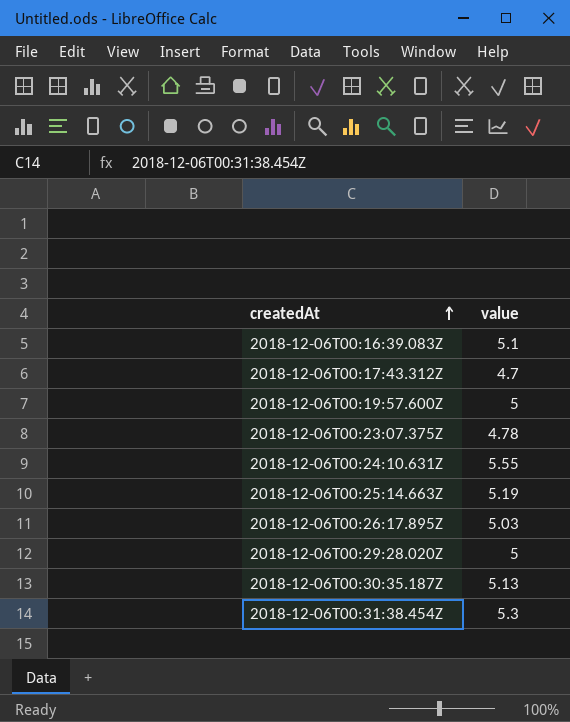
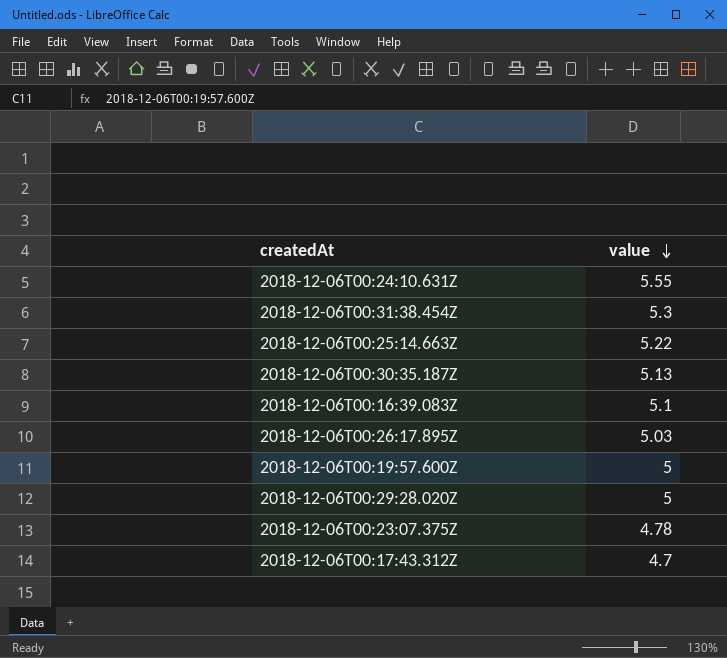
row order: createdAt ascending -> value descending
2018-12-06T00:25:14.663Z | value: 5.19 -> 5.22

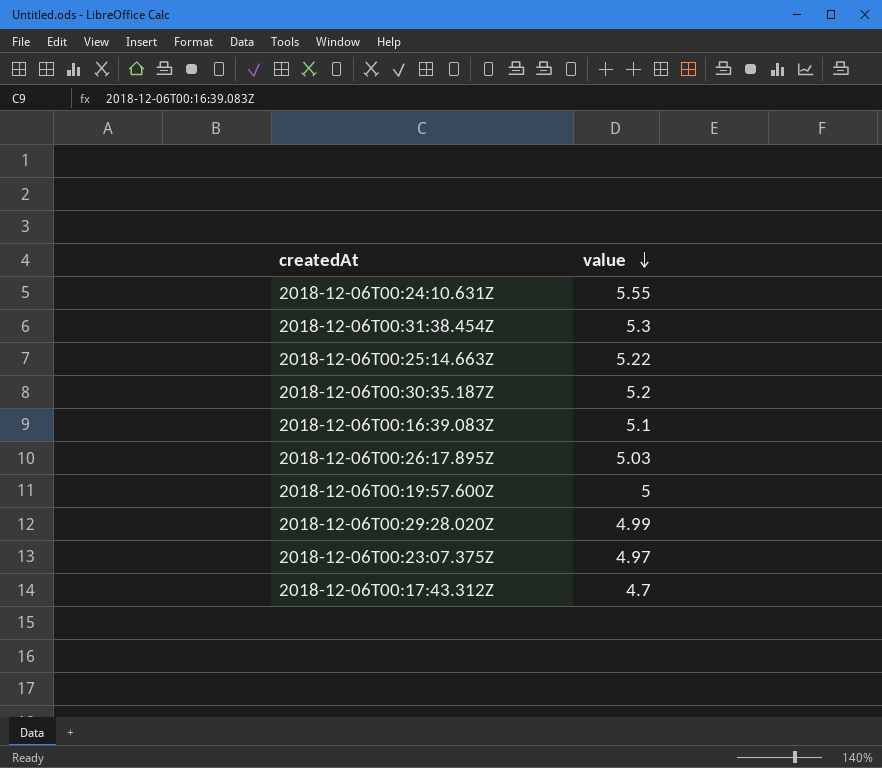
2018-12-06T00:30:35.187Z | value: 5.13 -> 5.2
2018-12-06T00:29:28.020Z | value: 5 -> 4.99
2018-12-06T00:23:07.375Z | value: 4.78 -> 4.97

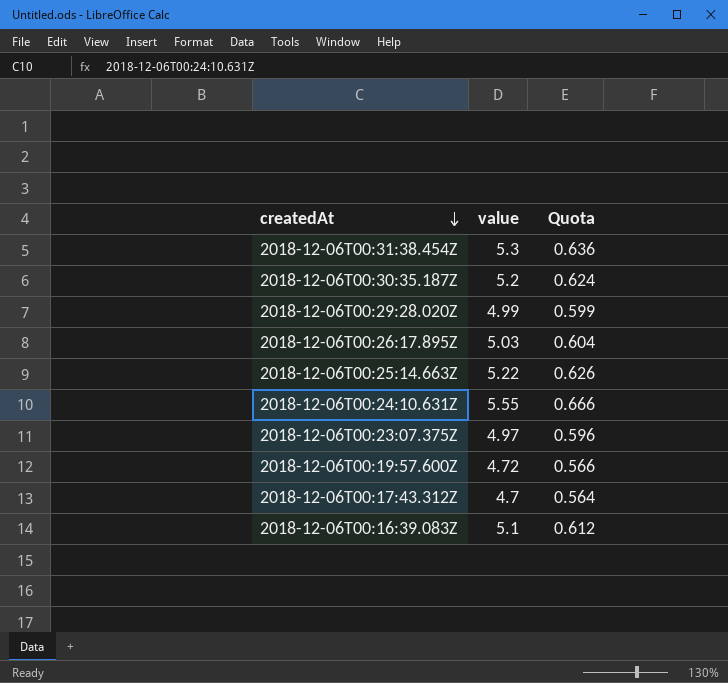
row order: value descending -> createdAt descending
column Quota | formula: none -> [value] * 0.12
2018-12-06T00:19:57.600Z | value: 5 -> 4.72

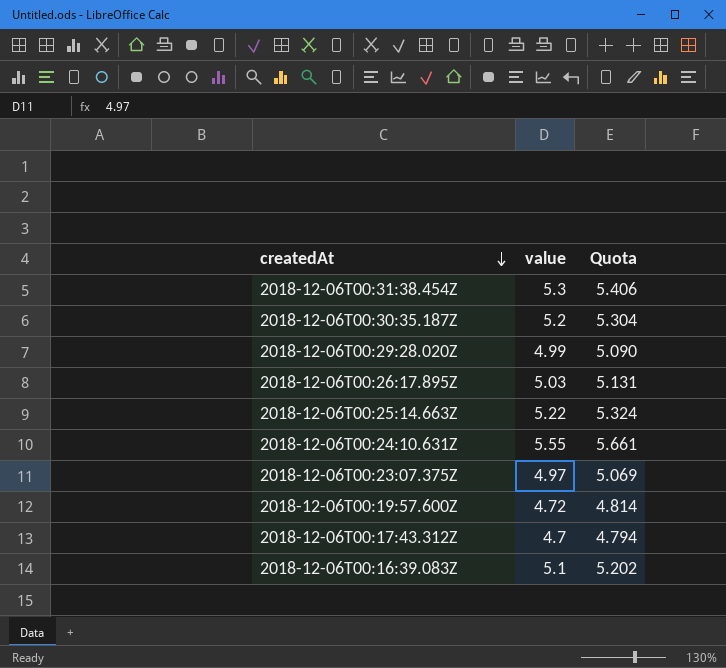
column Quota | formula: [value] * 0.12 -> [value] * 1.02

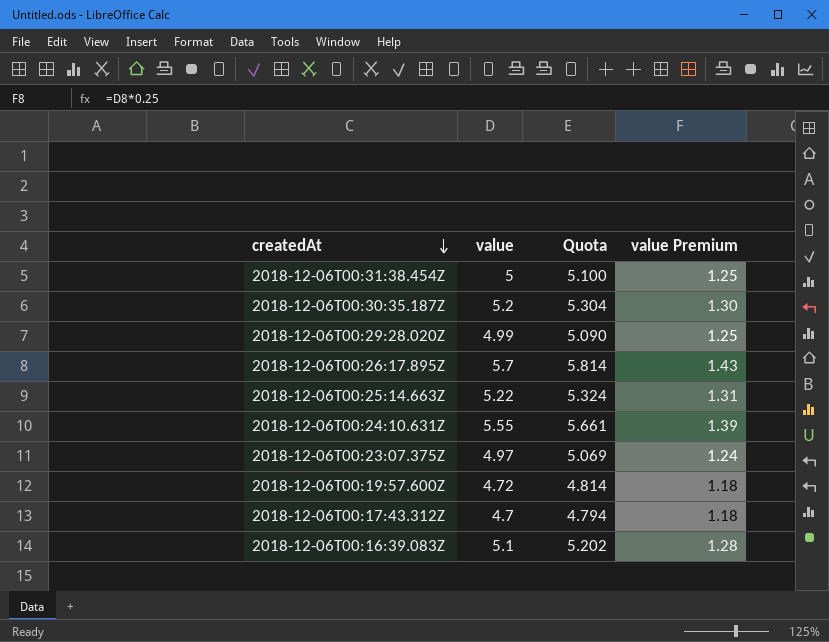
column value Premium | formula: none -> [value] * 0.25
2018-12-06T00:31:38.454Z | value: 5.3 -> 5
2018-12-06T00:31:38.454Z | Quota: 5.406 -> 5.100
2018-12-06T00:26:17.895Z | value: 5.03 -> 5.7
2018-12-06T00:26:17.895Z | Quota: 5.131 -> 5.814

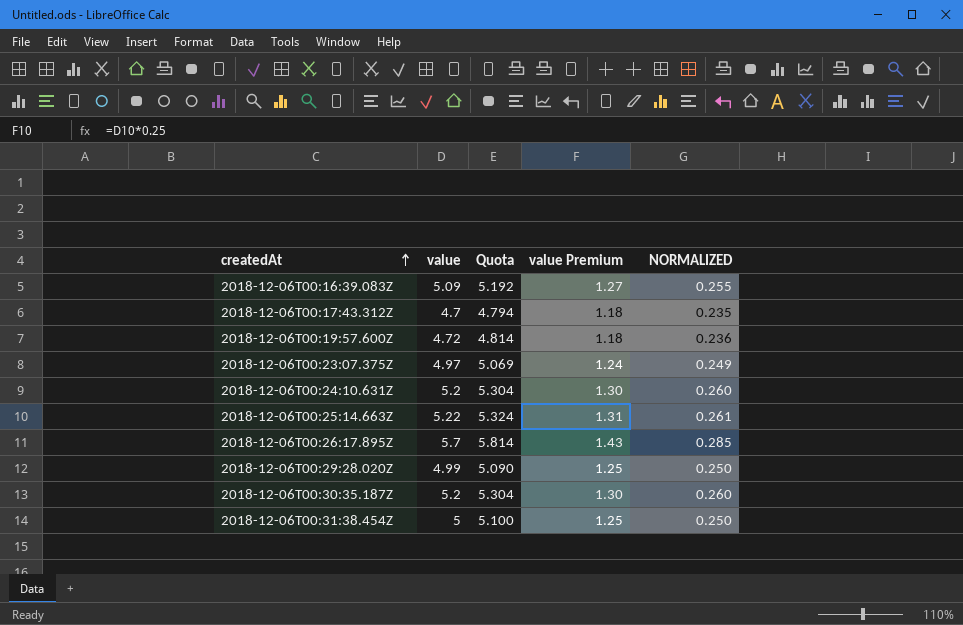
row order: createdAt descending -> createdAt ascending
column NORMALIZED | formula: none -> [value] * 0.05
2018-12-06T00:16:39.083Z | value: 5.1 -> 5.09
2018-12-06T00:16:39.083Z | Quota: 5.202 -> 5.192
2018-12-06T00:16:39.083Z | value Premium: 1.28 -> 1.27
2018-12-06T00:24:10.631Z | value: 5.55 -> 5.2
2018-12-06T00:24:10.631Z | Quota: 5.661 -> 5.304
2018-12-06T00:24:10.631Z | value Premium: 1.39 -> 1.30

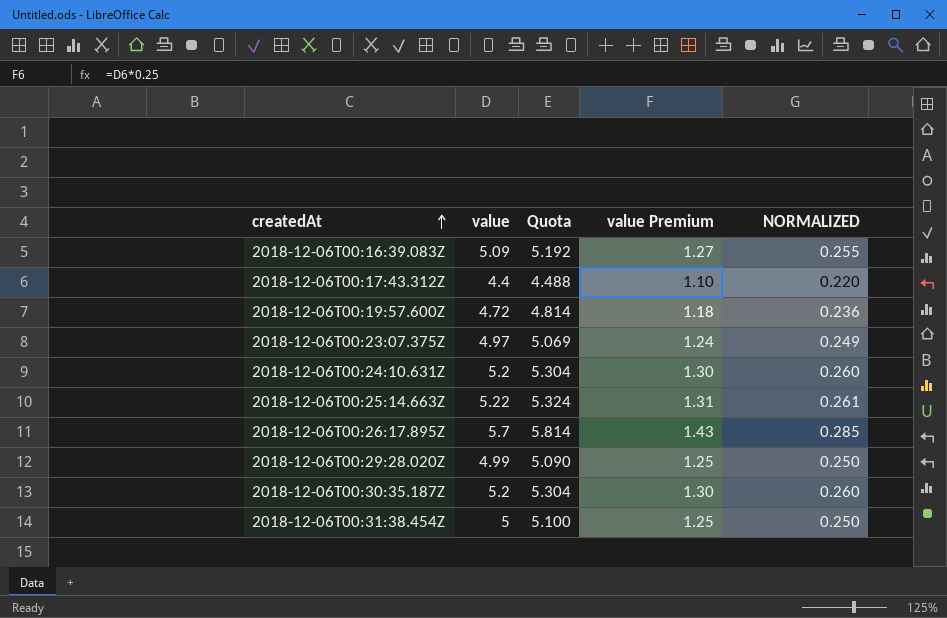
2018-12-06T00:17:43.312Z | value: 4.7 -> 4.4
2018-12-06T00:17:43.312Z | Quota: 4.794 -> 4.488
2018-12-06T00:17:43.312Z | value Premium: 1.18 -> 1.10
2018-12-06T00:17:43.312Z | NORMALIZED: 0.235 -> 0.220

